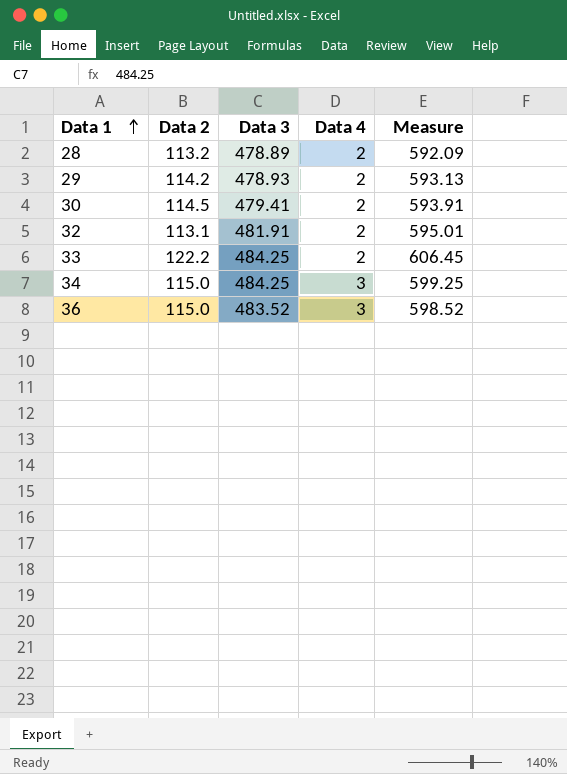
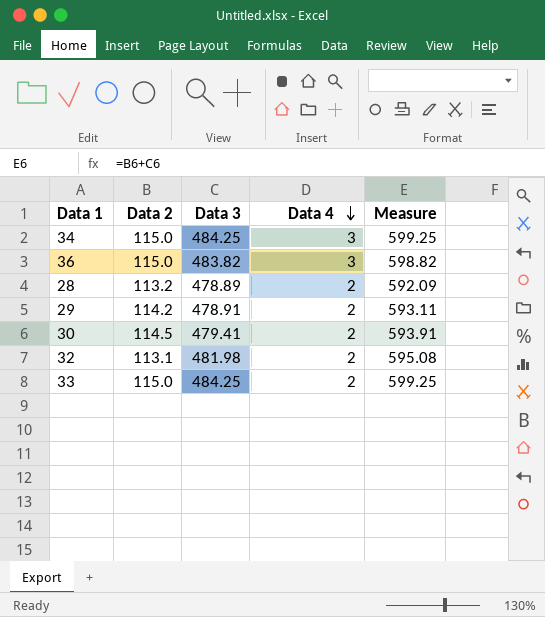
row order: Data 1 ascending -> Data 4 descending
36 | Data 3: 483.52 -> 483.82
36 | Measure: 598.52 -> 598.82
29 | Data 3: 478.93 -> 478.91
29 | Measure: 593.13 -> 593.11
32 | Data 3: 481.91 -> 481.98
32 | Measure: 595.01 -> 595.08
33 | Data 2: 122.2 -> 115.0
33 | Measure: 606.45 -> 599.25

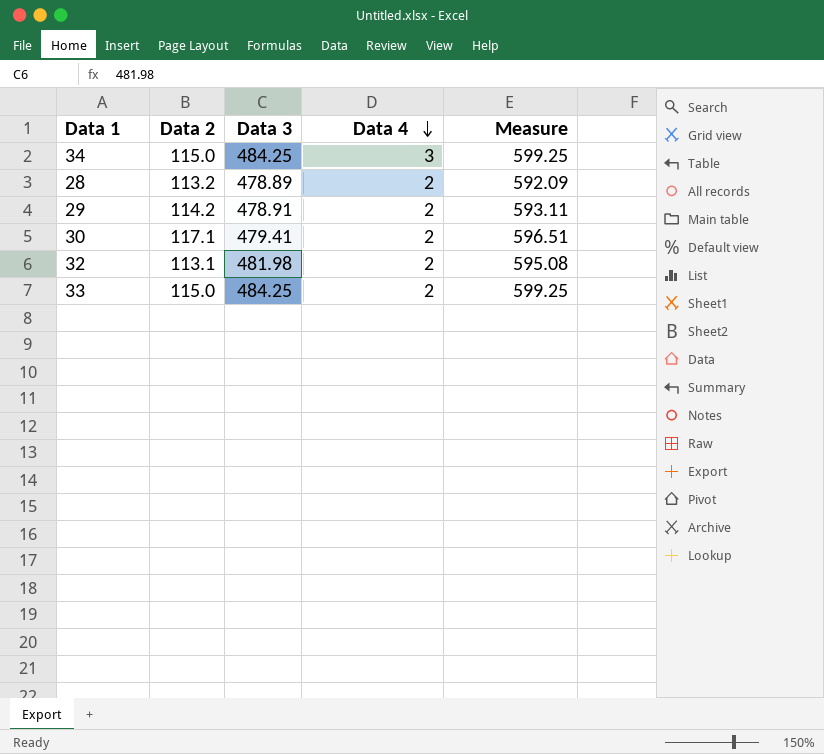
row 36: 115.0 | 483.82 | 3 | 598.82 -> none
30 | Data 2: 114.5 -> 117.1
30 | Measure: 593.91 -> 596.51

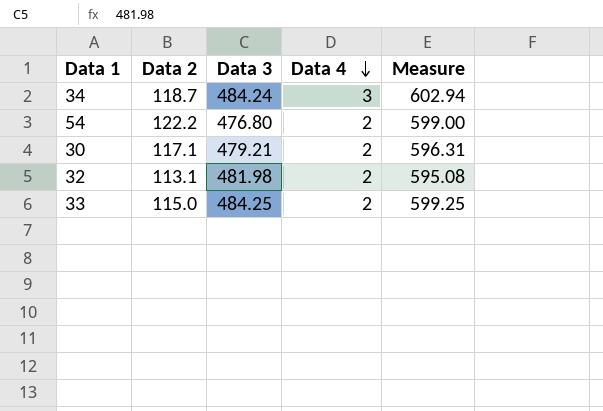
row 28: 113.2 | 478.89 | 2 | 592.09 -> none
row 29: 114.2 | 478.91 | 2 | 593.11 -> none
34 | Data 2: 115.0 -> 118.7
34 | Data 3: 484.25 -> 484.24
34 | Measure: 599.25 -> 602.94
row 54: none -> 122.2 | 476.80 | 2 | 599.00
30 | Data 3: 479.41 -> 479.21
30 | Measure: 596.51 -> 596.31

